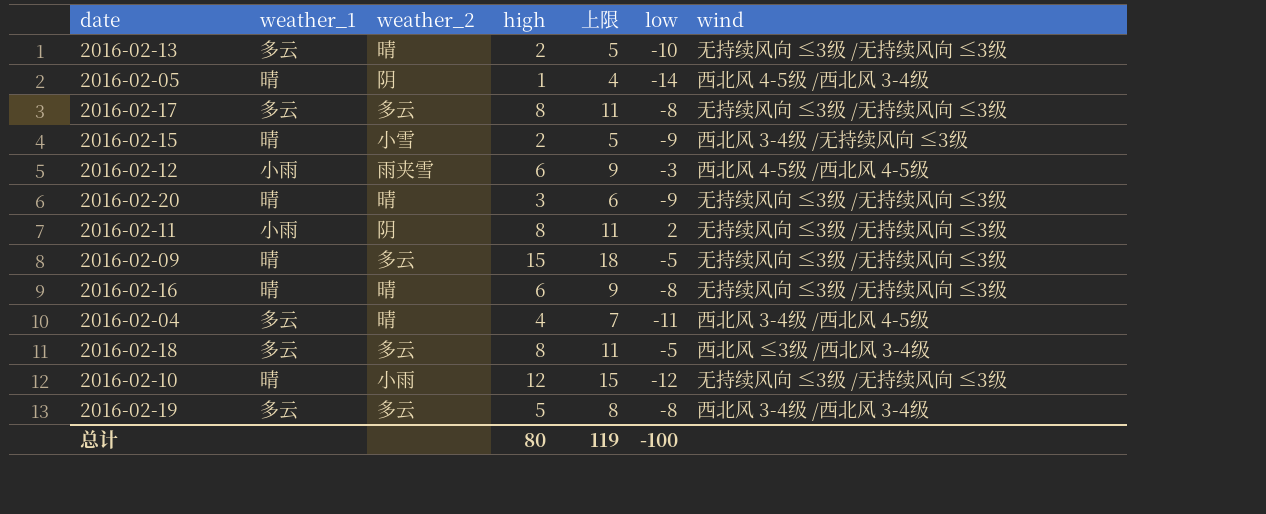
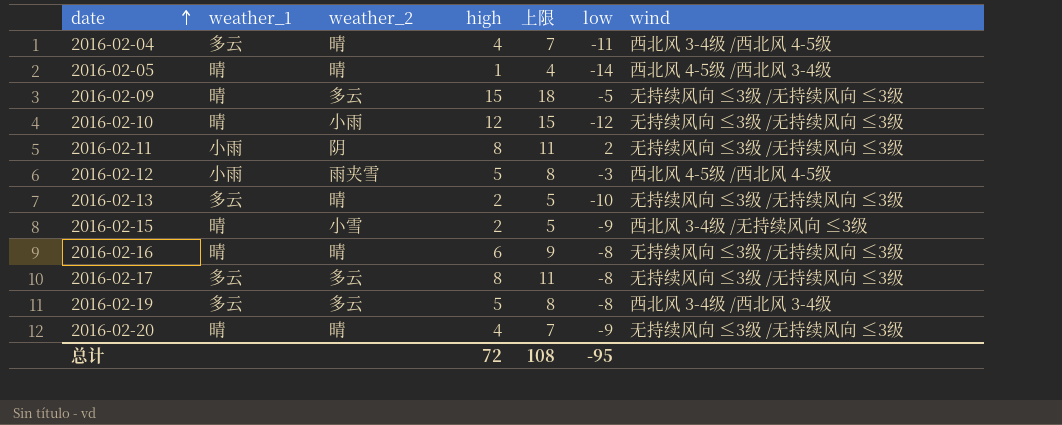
row order: none -> date ascending
row 2016-02-18: 多云 | 多云 | 8 | 11 | -5 | 西北风 ≤3级 /西北风 3-4级 -> none
2016-02-05 | weather_2: 阴 -> 晴
2016-02-12 | high: 6 -> 5
2016-02-12 | 上限: 9 -> 8
2016-02-20 | high: 3 -> 4
2016-02-20 | 上限: 6 -> 7
总计 | high: 80 -> 72
总计 | 上限: 119 -> 108
总计 | low: -100 -> -95

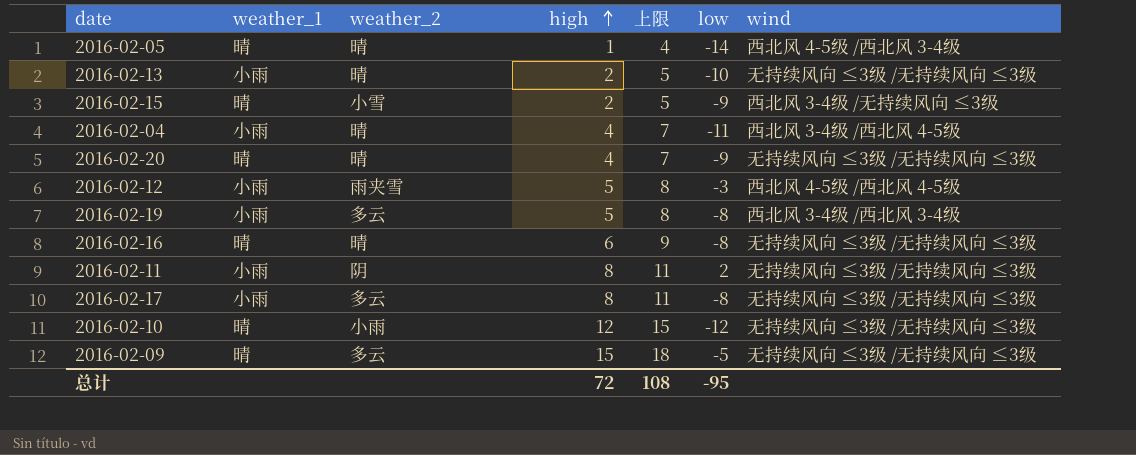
row order: date ascending -> high ascending
2016-02-13 | weather_1: 多云 -> 小雨
2016-02-04 | weather_1: 多云 -> 小雨
2016-02-19 | weather_1: 多云 -> 小雨
2016-02-17 | weather_1: 多云 -> 小雨

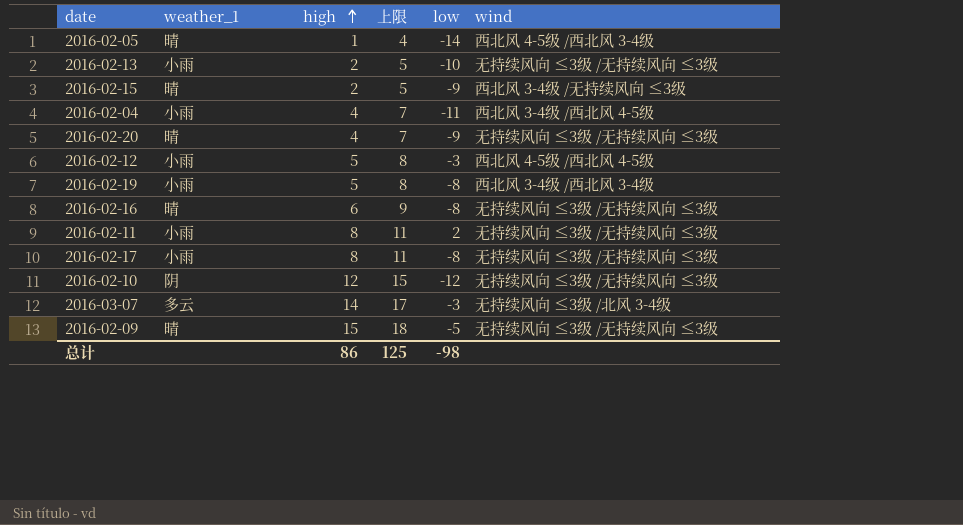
column weather_2 | position: 3 -> none
2016-02-10 | weather_1: 晴 -> 阴
row 2016-03-07: none -> 多云 | 14 | 17 | -3 | 无持续风向 ≤3级 /北风 3-4级
总计 | high: 72 -> 86
总计 | 上限: 108 -> 125
总计 | low: -95 -> -98

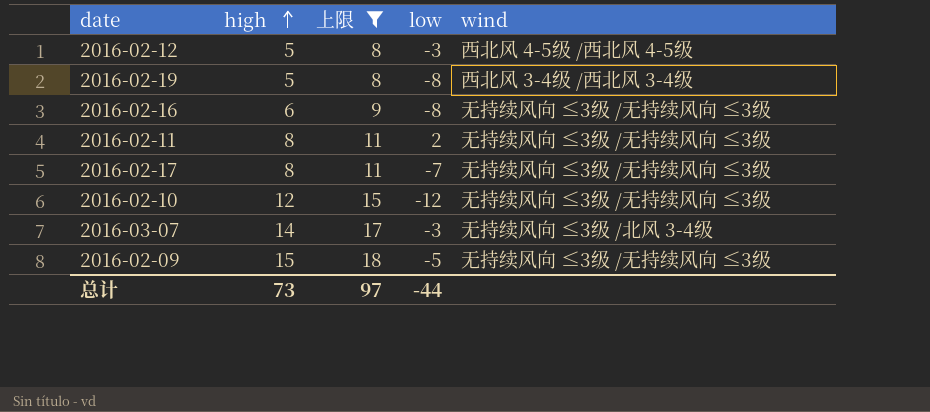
filter: none -> 上限 >= 8
column weather_1 | position: 2 -> none
2016-02-17 | low: -8 -> -7
总计 | high: 86 -> 73
总计 | 上限: 125 -> 97
总计 | low: -98 -> -44

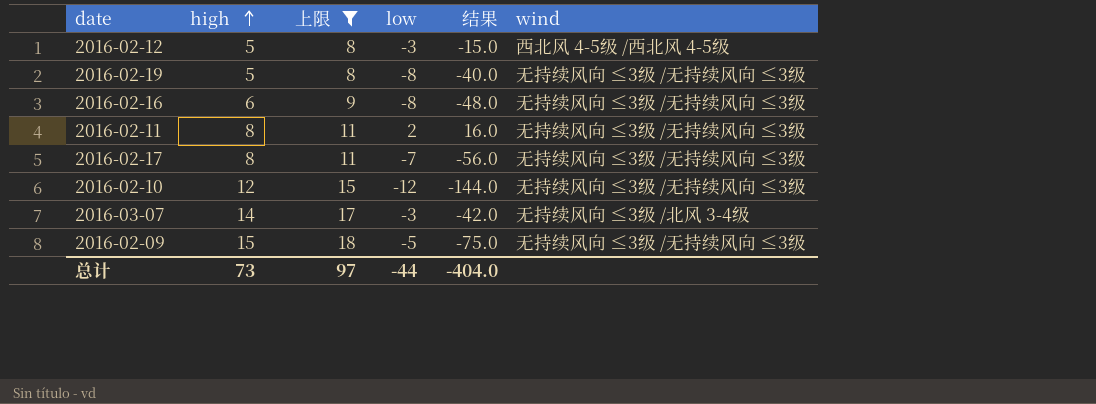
column 结果 | formula: none -> [high] * [low]
2016-02-19 | wind: 西北风 3-4级 /西北风 3-4级 -> 无持续风向 ≤3级 /无持续风向 ≤3级

